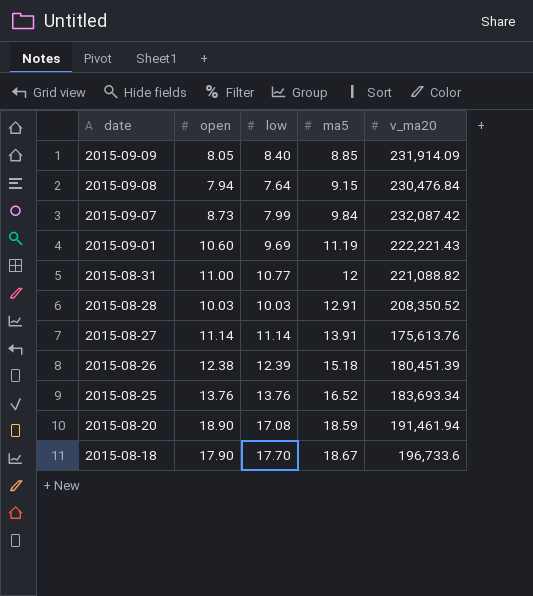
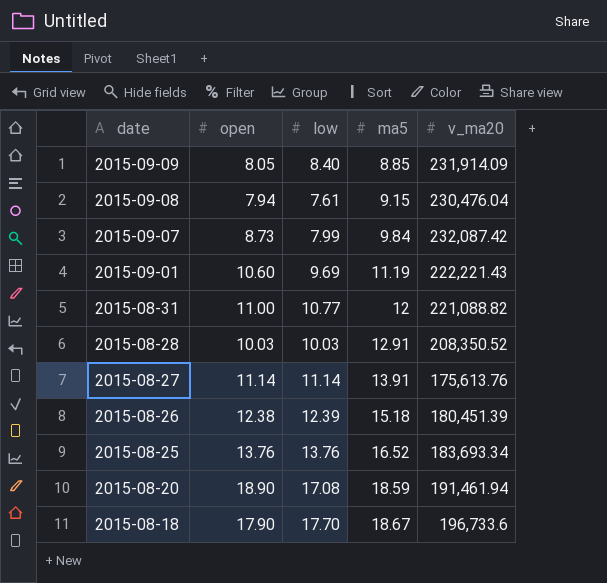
2015-09-08 | low: 7.64 -> 7.61
2015-09-08 | v_ma20: 230,476.84 -> 230,476.04

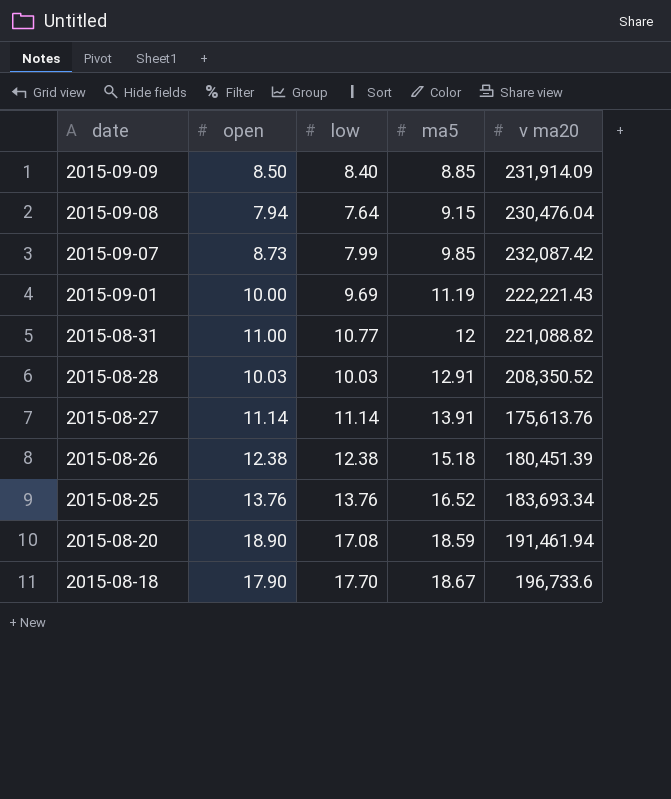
column name: v_ma20 -> v ma20
2015-09-09 | open: 8.05 -> 8.50
2015-09-08 | low: 7.61 -> 7.64
2015-09-07 | ma5: 9.84 -> 9.85
2015-09-01 | open: 10.60 -> 10.00
2015-08-26 | low: 12.39 -> 12.38

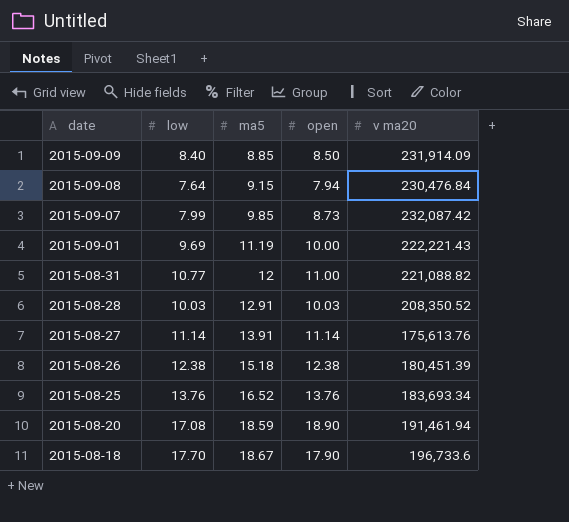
column open | position: 2 -> 4
2015-09-08 | v ma20: 230,476.04 -> 230,476.84

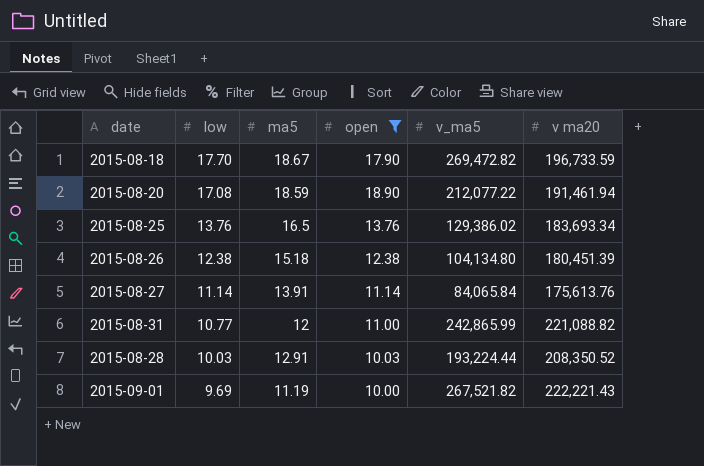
filter: none -> open >= 10.00
row order: date descending -> low descending
column v_ma5 | position: none -> 5
2015-08-18 | v ma20: 196,733.6 -> 196,733.59
2015-08-25 | ma5: 16.52 -> 16.5

